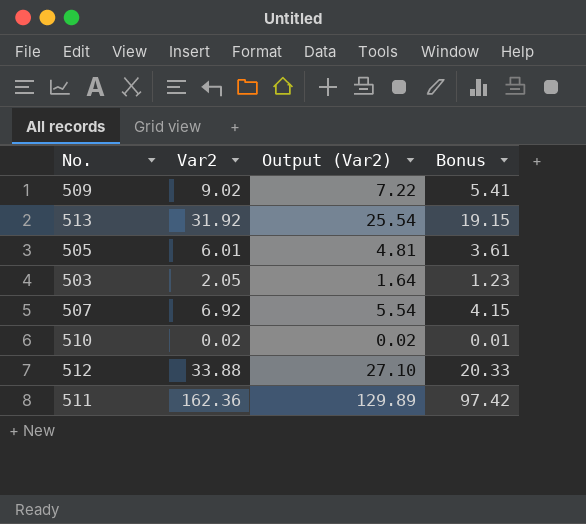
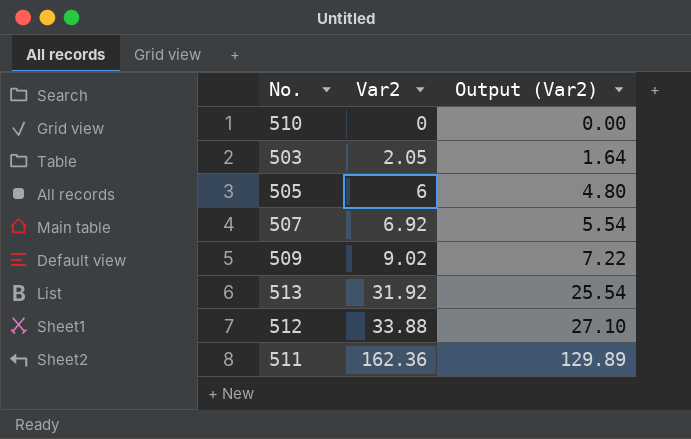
row order: none -> Var2 ascending
column Bonus | formula: [Var2] * 0.6 -> none
510 | Var2: 0.02 -> 0
510 | Output (Var2): 0.02 -> 0.00
505 | Var2: 6.01 -> 6
505 | Output (Var2): 4.81 -> 4.80

